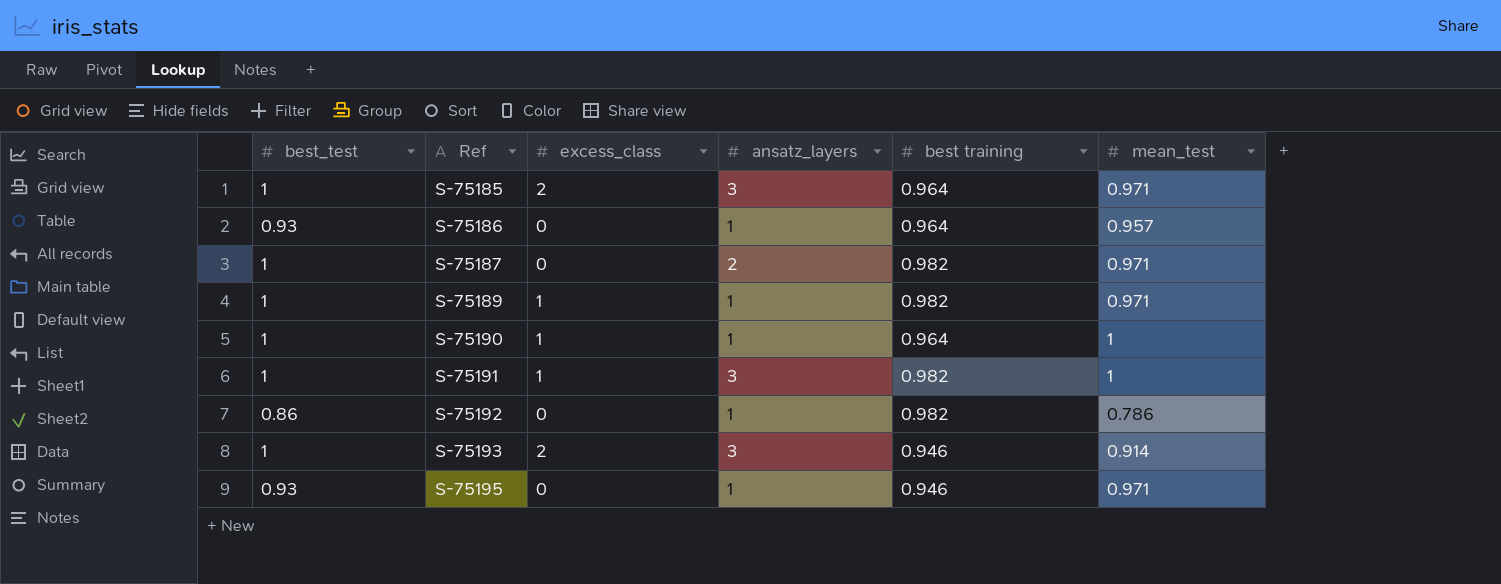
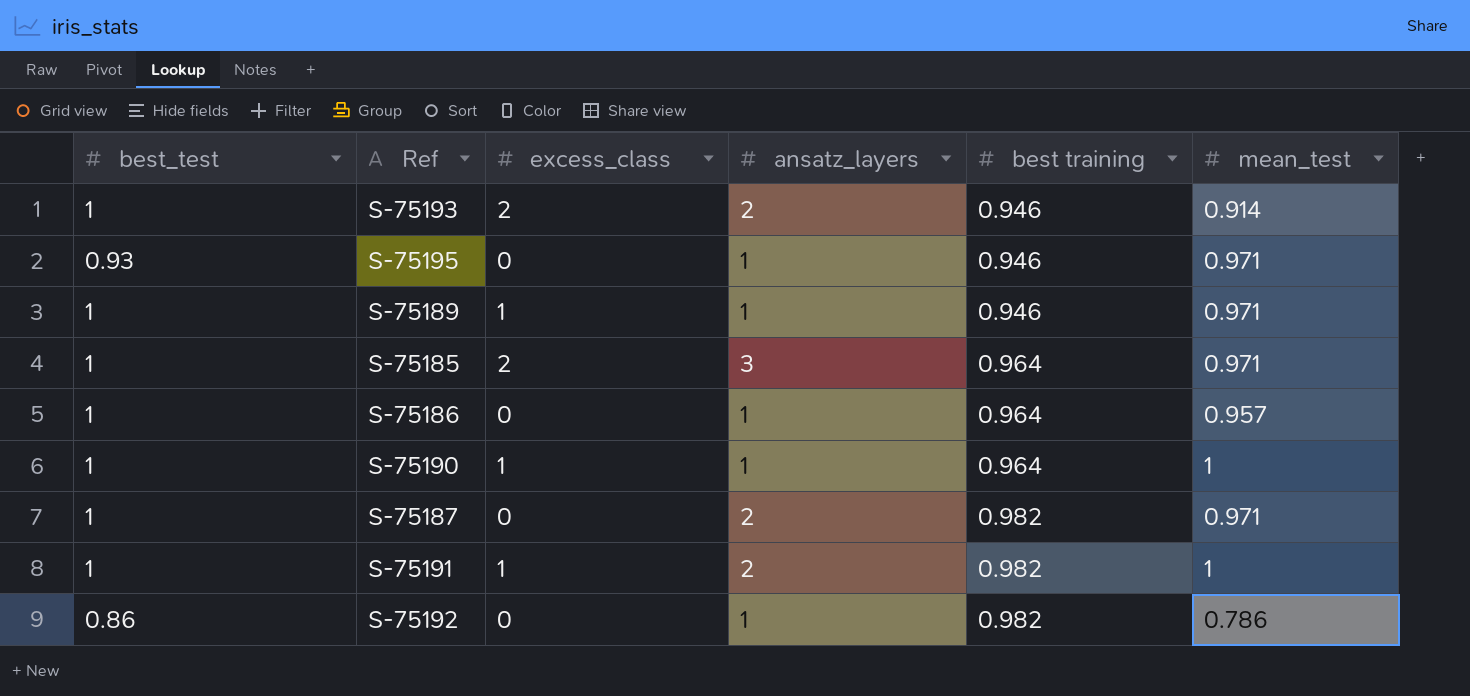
row order: Ref ascending -> best training ascending
S-75193 | ansatz_layers: 3 -> 2
S-75189 | best training: 0.982 -> 0.946
S-75186 | best_test: 0.93 -> 1
S-75191 | ansatz_layers: 3 -> 2

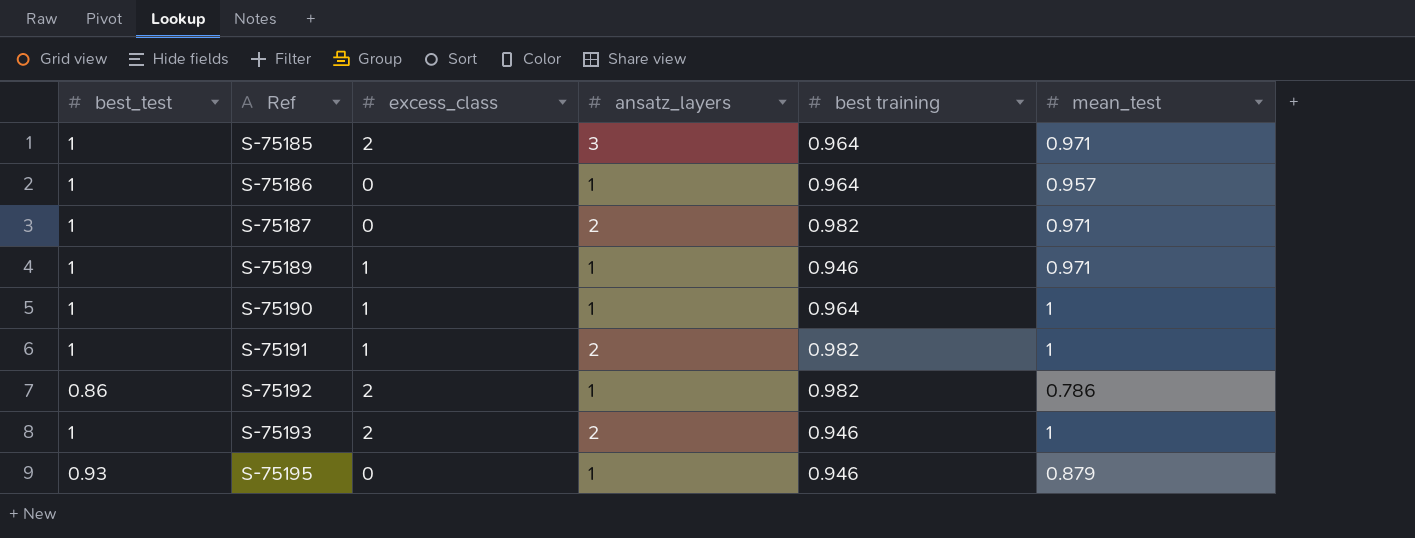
row order: best training ascending -> Ref ascending
S-75192 | excess_class: 0 -> 2
S-75193 | mean_test: 0.914 -> 1
S-75195 | mean_test: 0.971 -> 0.879

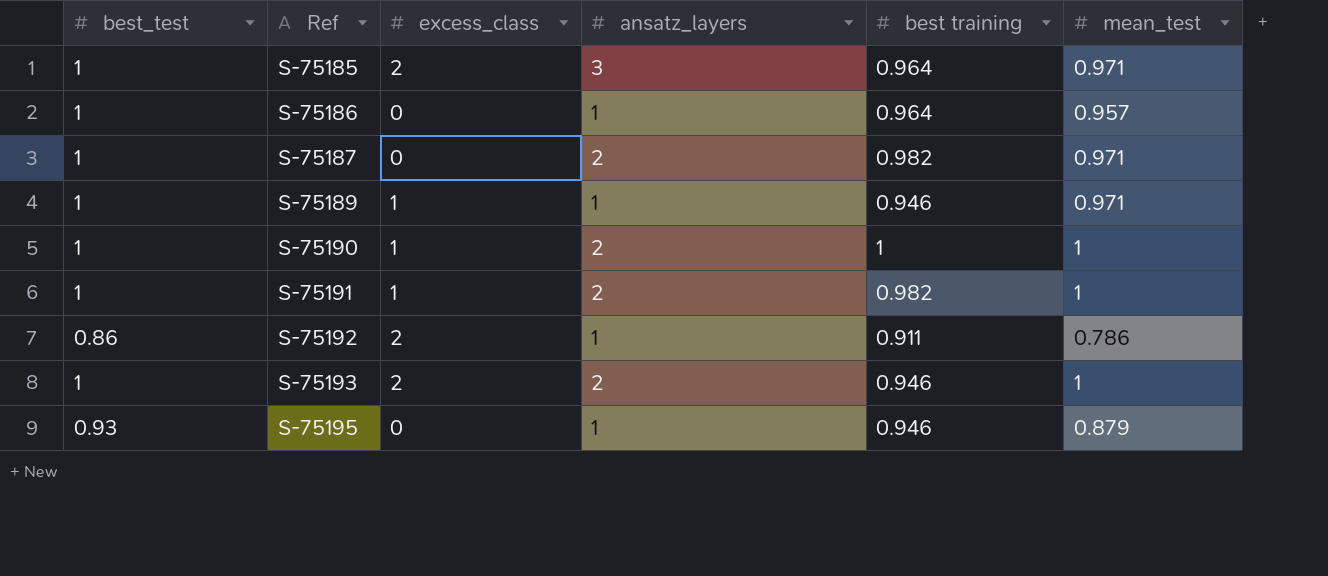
S-75190 | ansatz_layers: 1 -> 2
S-75190 | best training: 0.964 -> 1
S-75192 | best training: 0.982 -> 0.911

